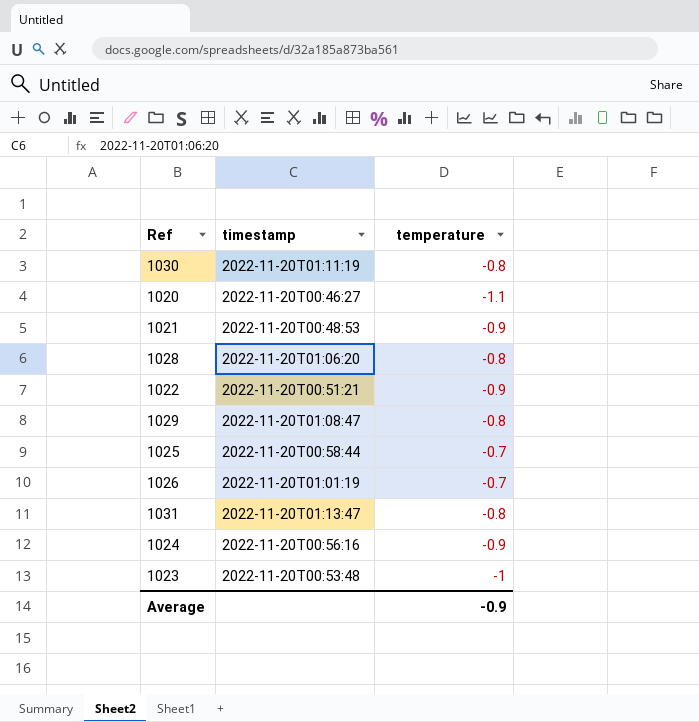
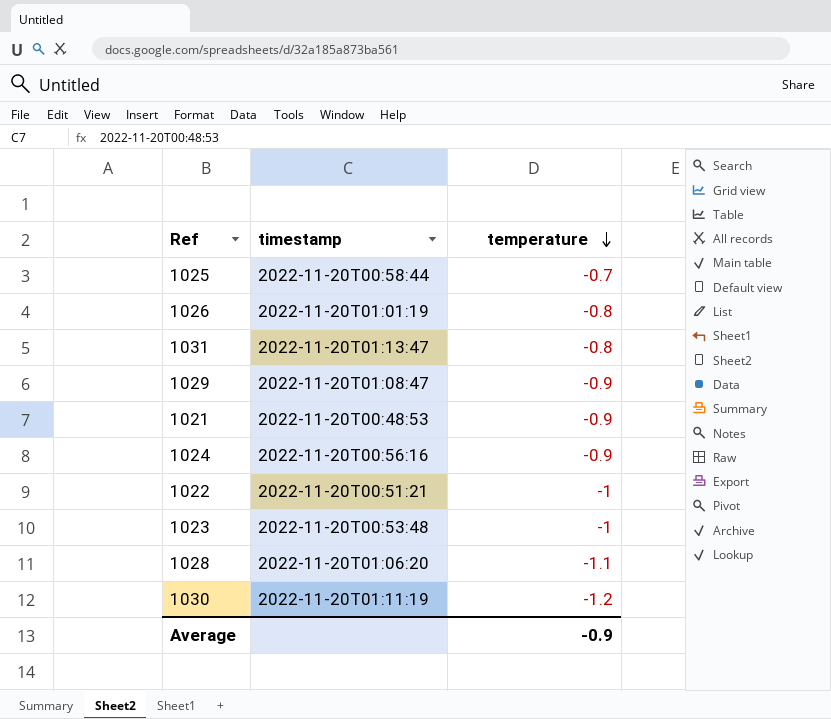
row order: none -> temperature descending
row 1020: 2022-11-20T00:46:27 | -1.1 -> none
1026 | temperature: -0.7 -> -0.8
1029 | temperature: -0.8 -> -0.9
1022 | temperature: -0.9 -> -1
1028 | temperature: -0.8 -> -1.1
1030 | temperature: -0.8 -> -1.2

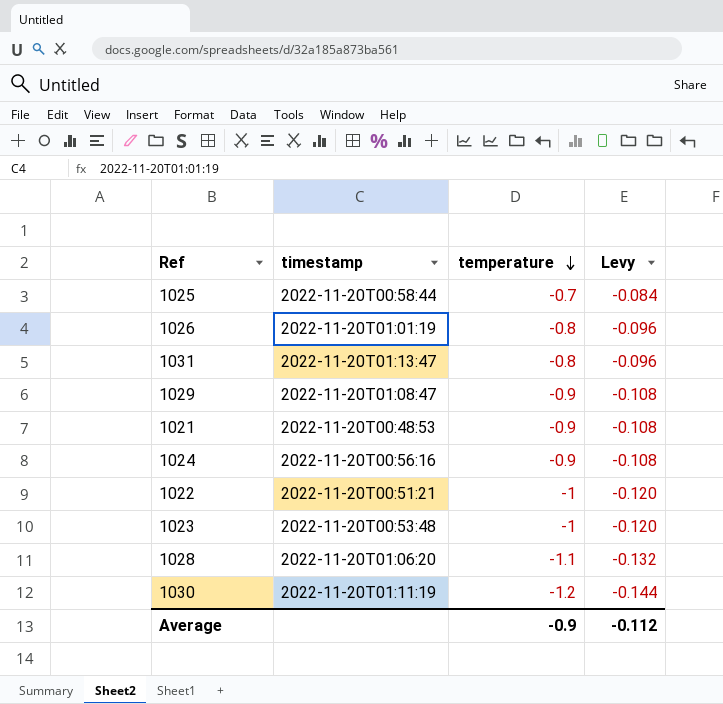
column Levy | formula: none -> [temperature] * 0.12

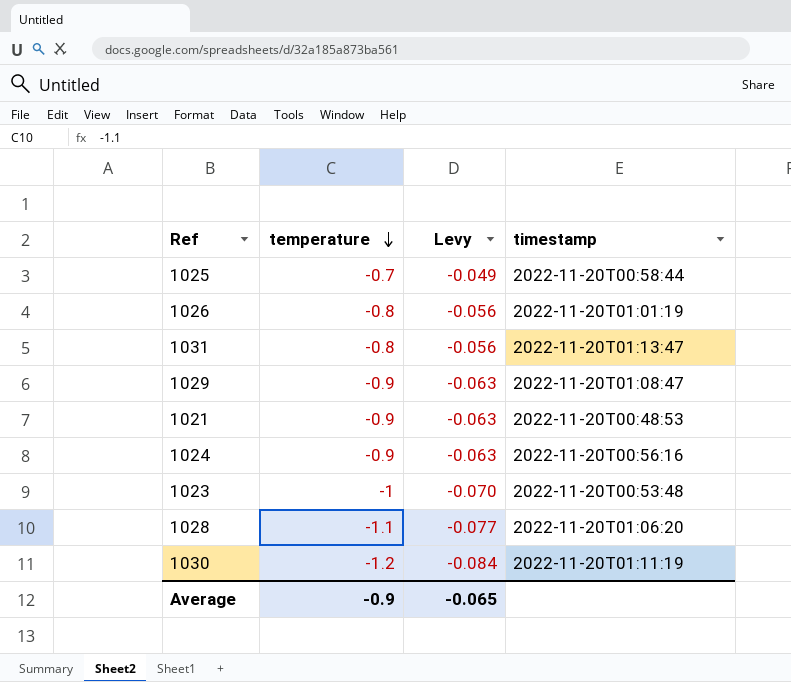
column Levy | formula: [temperature] * 0.12 -> [temperature] * 0.07
column timestamp | position: 2 -> 4
row 1022: 2022-11-20T00:51:21 | -1 | -0.120 -> none
Average | Levy: -0.112 -> -0.065

